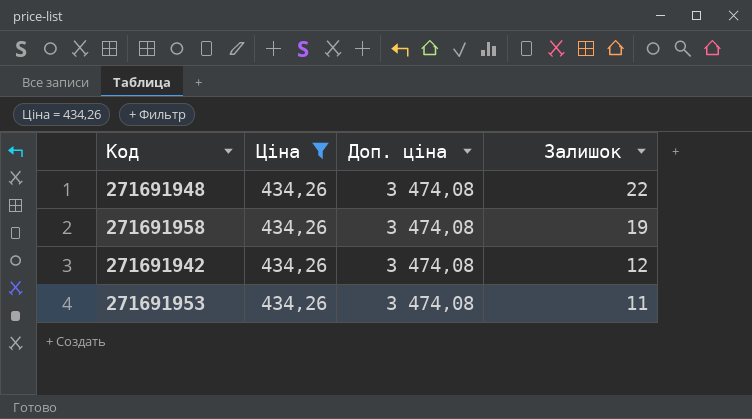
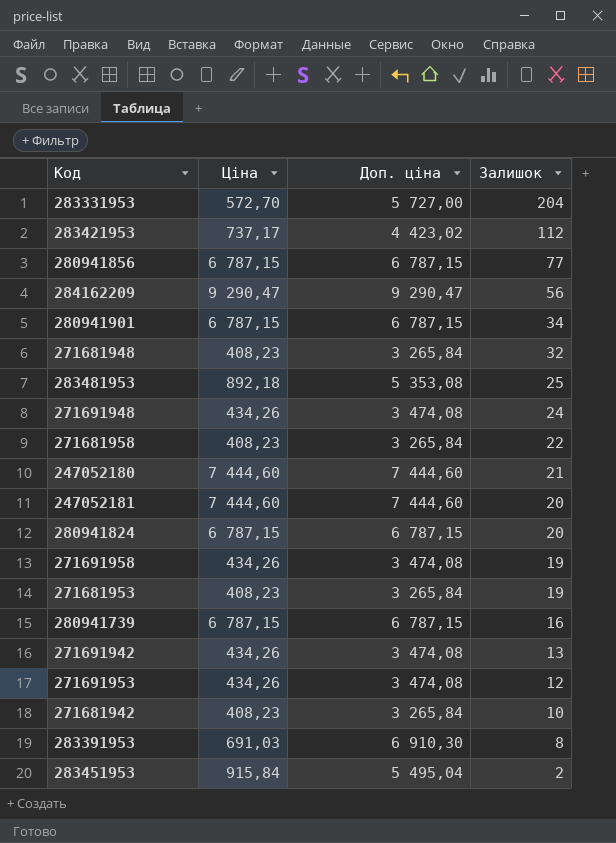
filter: Ціна = 434,26 -> none
271691948 | Залишок: 22 -> 24
271691942 | Залишок: 12 -> 13
271691953 | Залишок: 11 -> 12

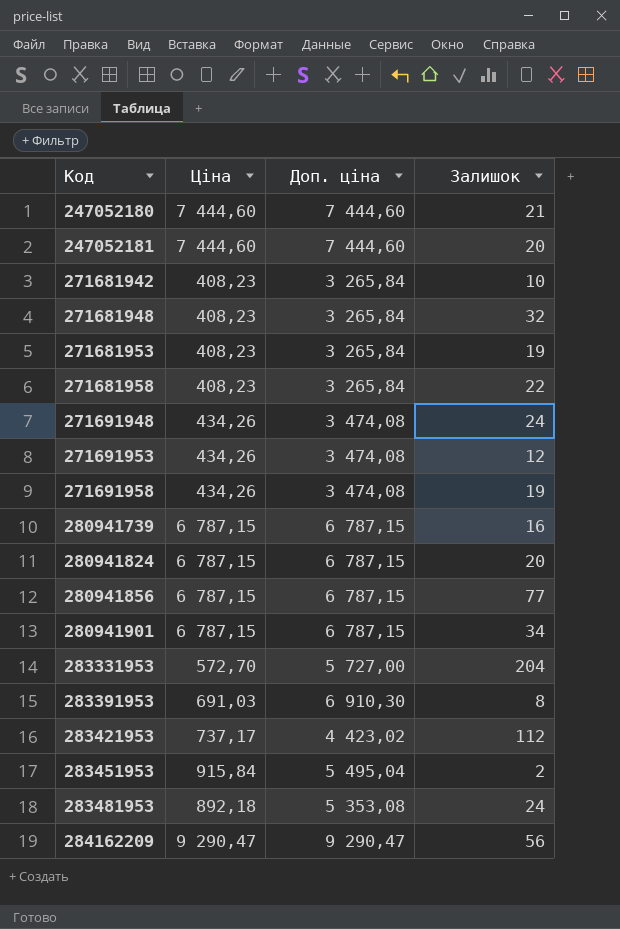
row order: Залишок descending -> Код ascending
row 271691942: 434,26 | 3 474,08 | 13 -> none
283481953 | Залишок: 25 -> 24

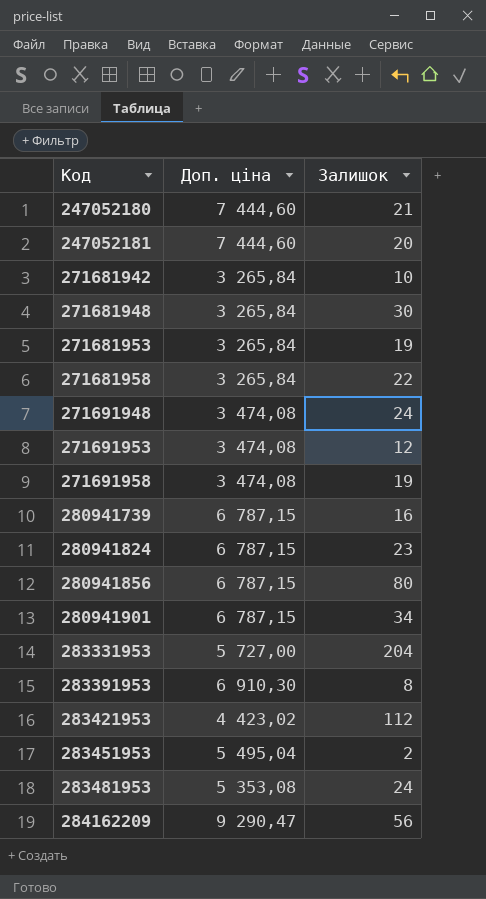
column Ціна | position: 2 -> none
271681948 | Залишок: 32 -> 30
280941824 | Залишок: 20 -> 23
280941856 | Залишок: 77 -> 80

